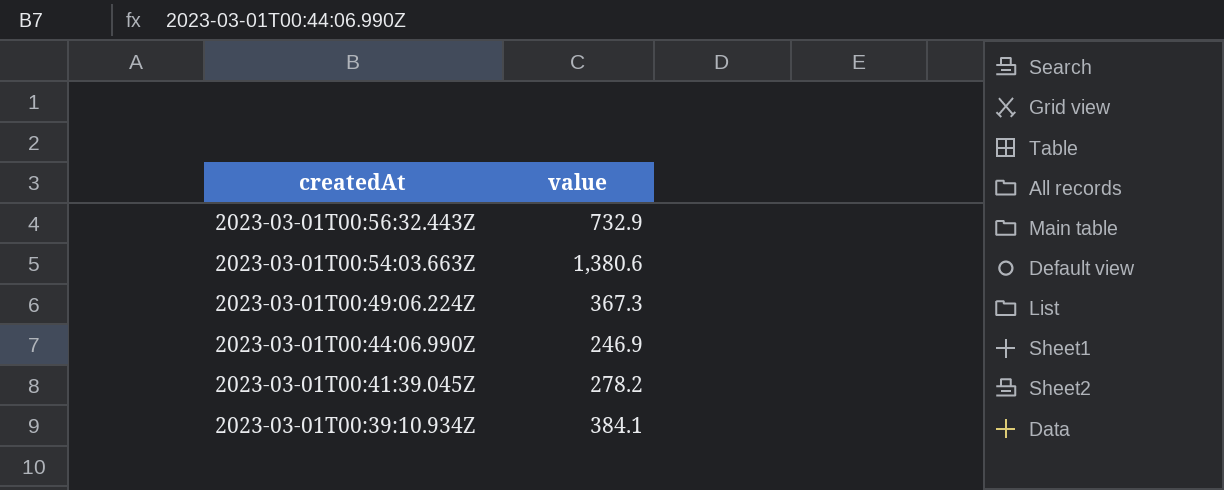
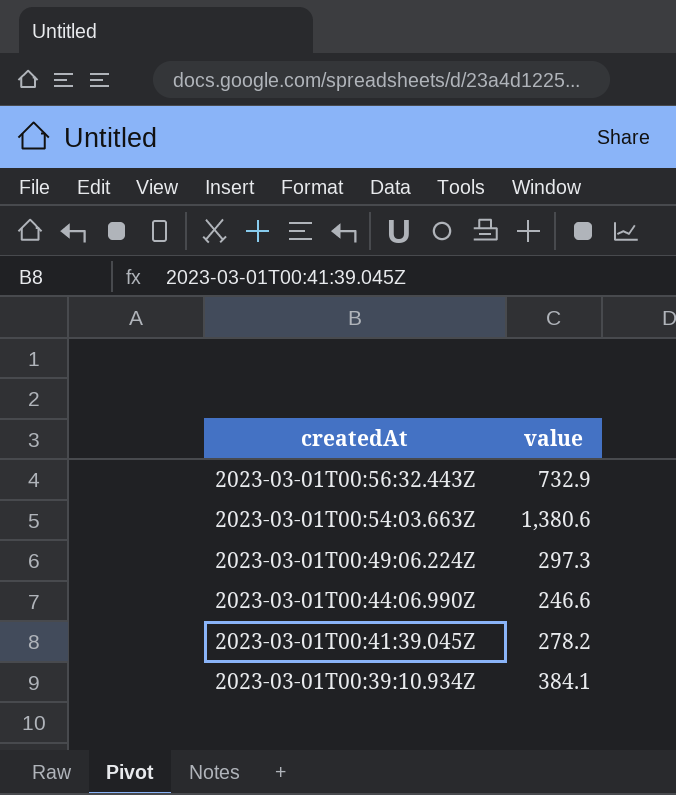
2023-03-01T00:49:06.224Z | value: 367.3 -> 297.3
2023-03-01T00:44:06.990Z | value: 246.9 -> 246.6

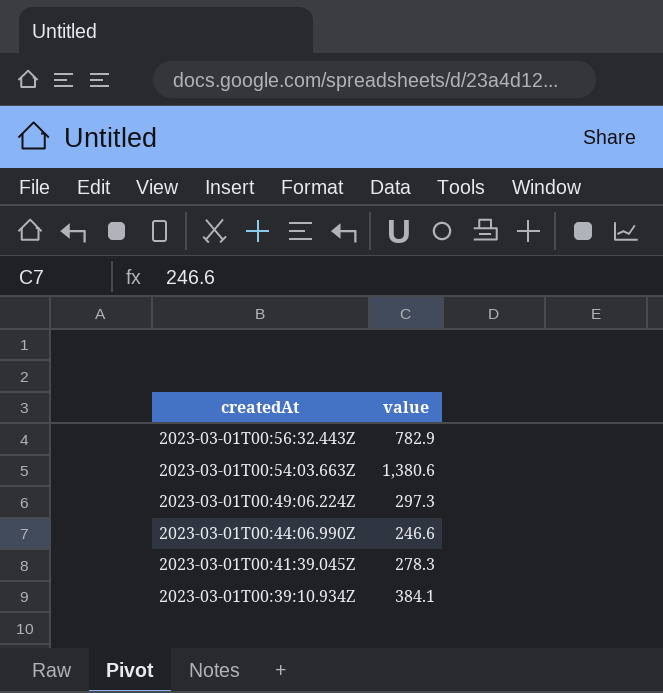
2023-03-01T00:56:32.443Z | value: 732.9 -> 782.9
2023-03-01T00:41:39.045Z | value: 278.2 -> 278.3

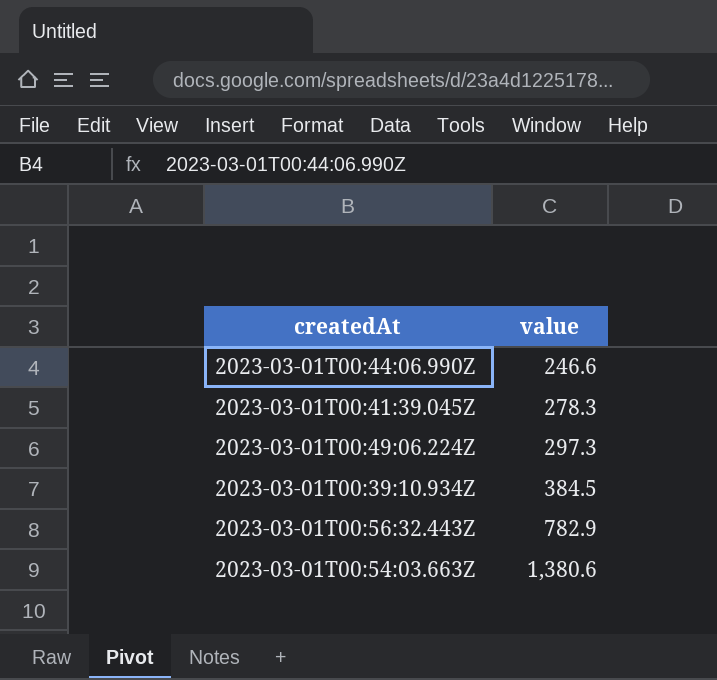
row order: createdAt descending -> value ascending
2023-03-01T00:39:10.934Z | value: 384.1 -> 384.5

